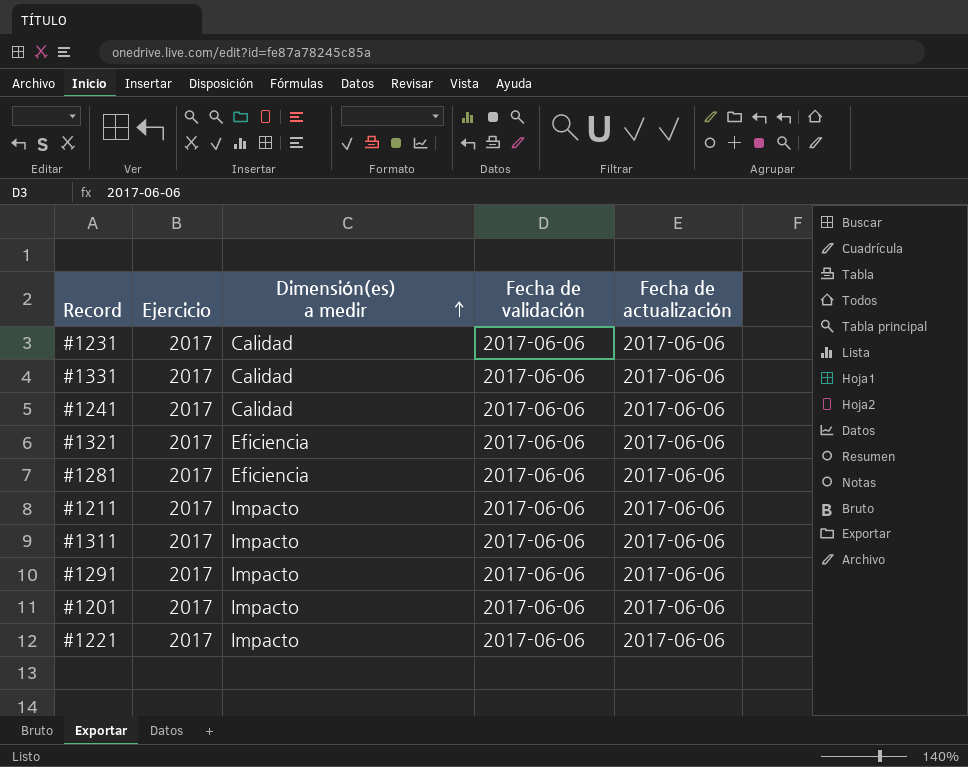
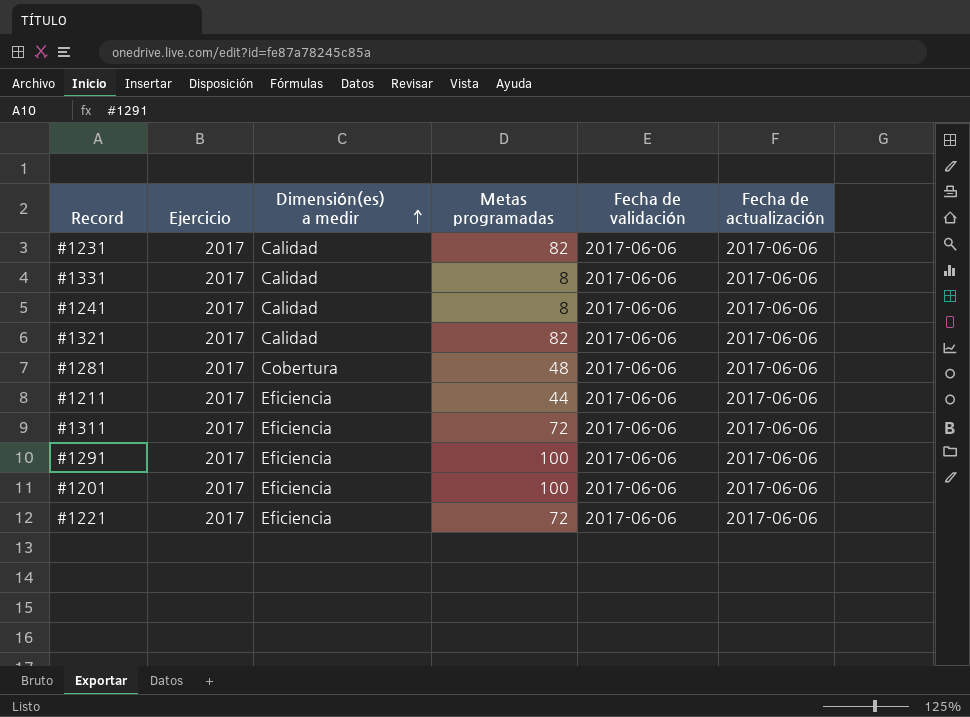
column Metas programadas | position: none -> 4
#1321 | Dimensión(es) a medir: Eficiencia -> Calidad
#1281 | Dimensión(es) a medir: Eficiencia -> Cobertura
#1211 | Dimensión(es) a medir: Impacto -> Eficiencia
#1311 | Dimensión(es) a medir: Impacto -> Eficiencia
#1291 | Dimensión(es) a medir: Impacto -> Eficiencia
#1201 | Dimensión(es) a medir: Impacto -> Eficiencia
#1221 | Dimensión(es) a medir: Impacto -> Eficiencia

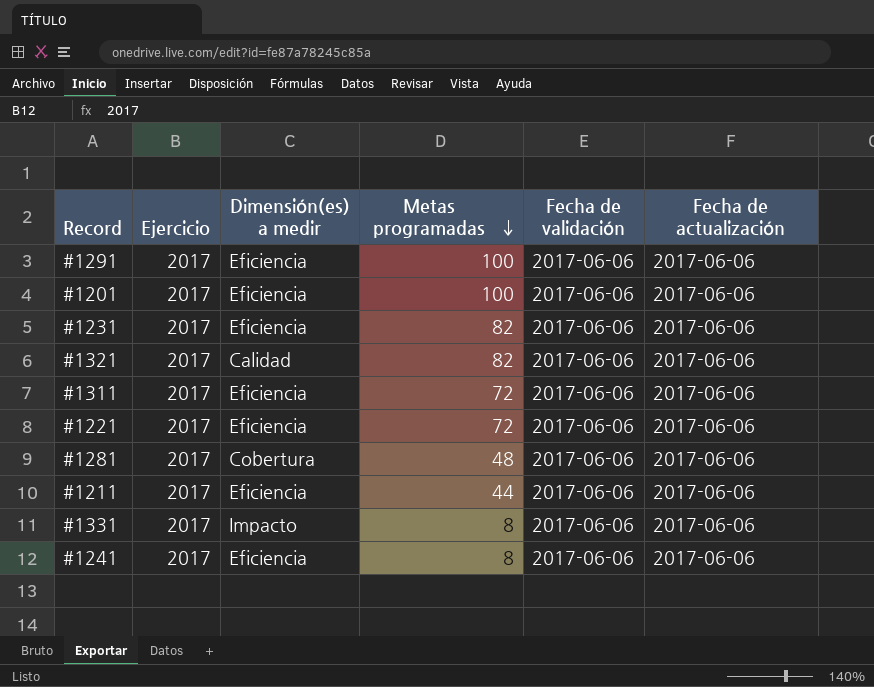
row order: Dimensión(es) a medir ascending -> Metas programadas descending
#1231 | Dimensión(es) a medir: Calidad -> Eficiencia
#1331 | Dimensión(es) a medir: Calidad -> Impacto
#1241 | Dimensión(es) a medir: Calidad -> Eficiencia

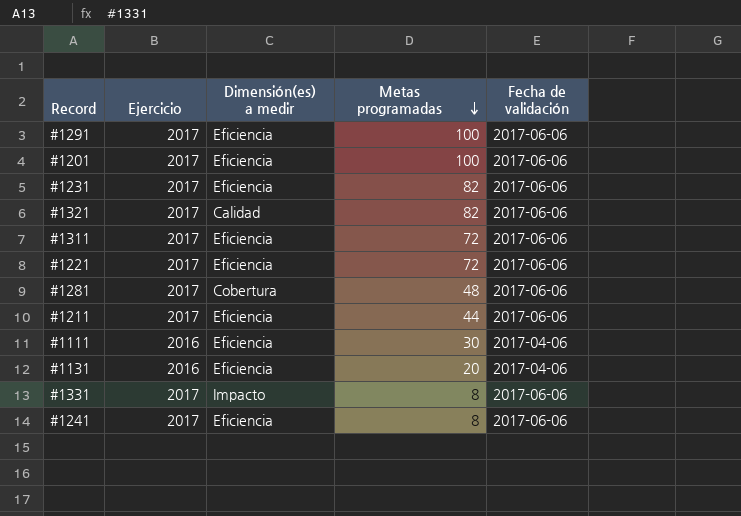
column Fecha de actualización | position: 6 -> none
row #1111: none -> 2016 | Eficiencia | 30 | 2017-04-06
row #1131: none -> 2016 | Eficiencia | 20 | 2017-04-06

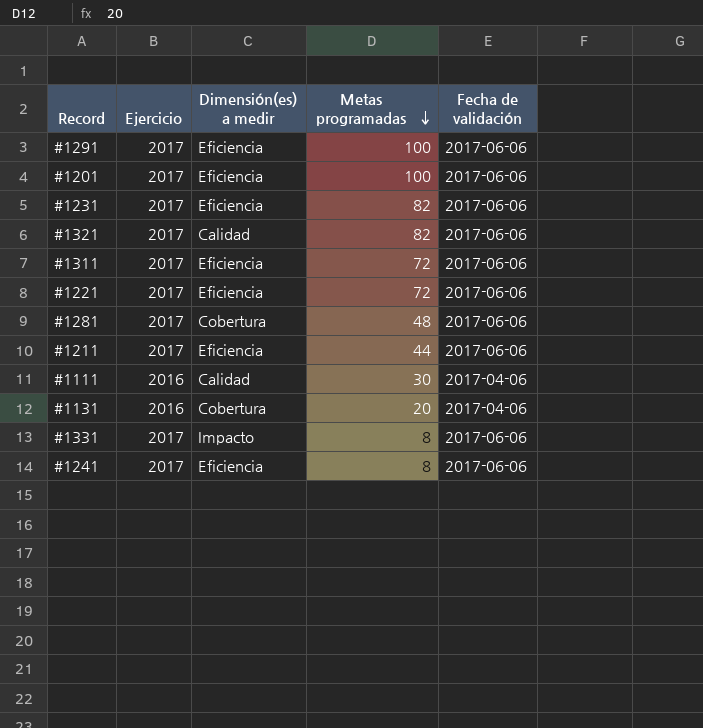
#1111 | Dimensión(es) a medir: Eficiencia -> Calidad
#1131 | Dimensión(es) a medir: Eficiencia -> Cobertura

